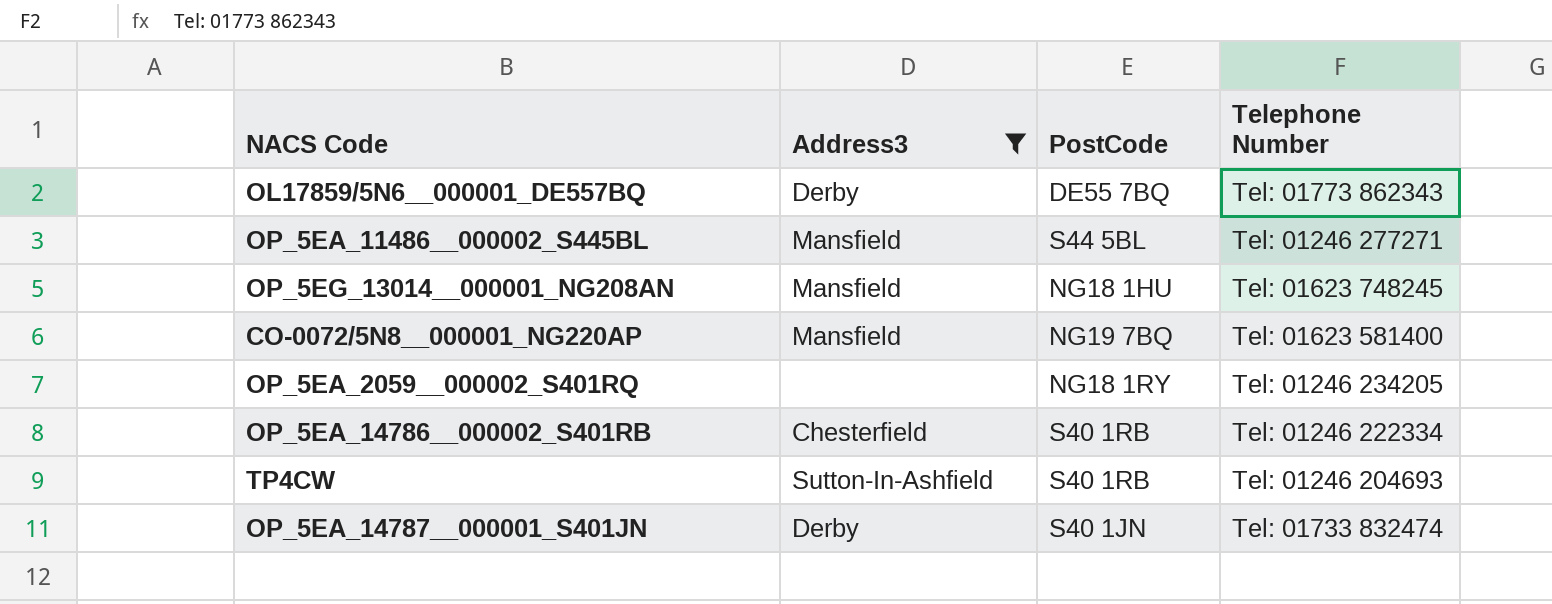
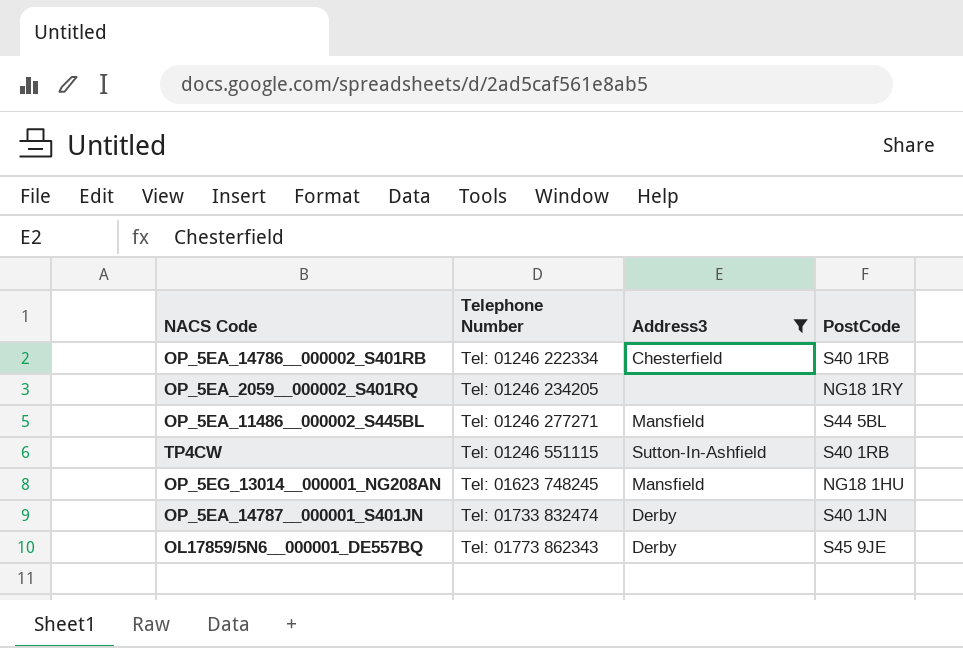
row order: none -> Telephone Number ascending
column Telephone Number | position: 4 -> 2
row CO-0072/5N8__000001_NG220AP: Mansfield | NG19 7BQ | Tel: 01623 581400 -> none
TP4CW | Telephone Number: Tel: 01246 204693 -> Tel: 01246 551115
OL17859/5N6__000001_DE557BQ | PostCode: DE55 7BQ -> S45 9JE

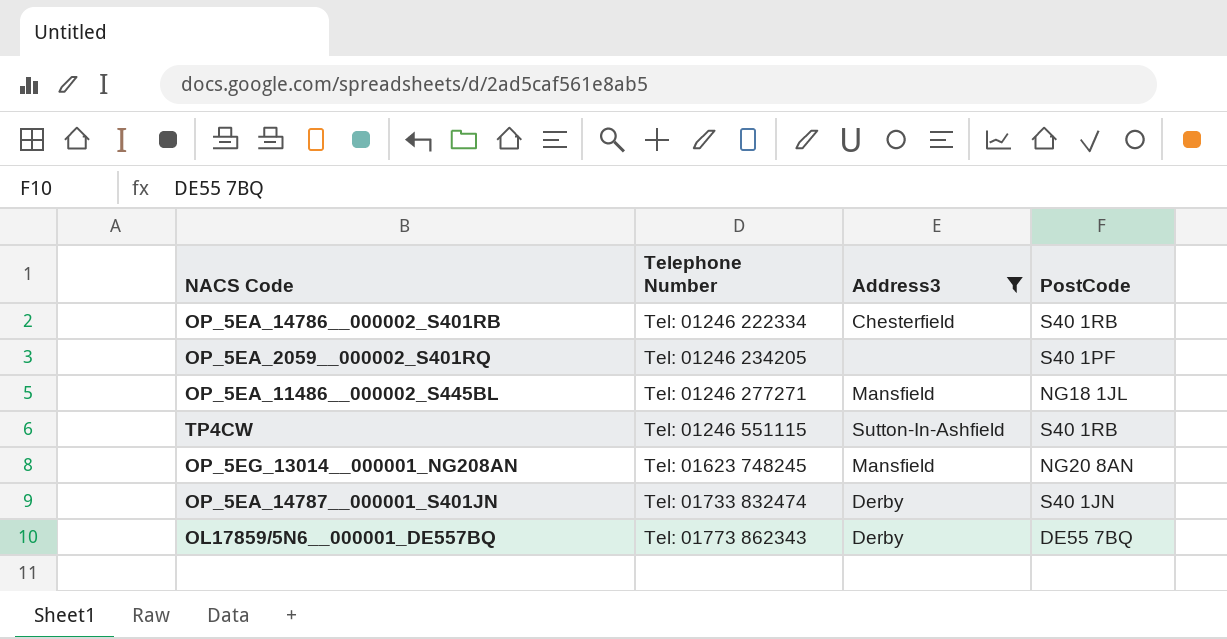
OP_5EA_2059__000002_S401RQ | PostCode: NG18 1RY -> S40 1PF
OP_5EA_11486__000002_S445BL | PostCode: S44 5BL -> NG18 1JL
OP_5EG_13014__000001_NG208AN | PostCode: NG18 1HU -> NG20 8AN
OL17859/5N6__000001_DE557BQ | PostCode: S45 9JE -> DE55 7BQ

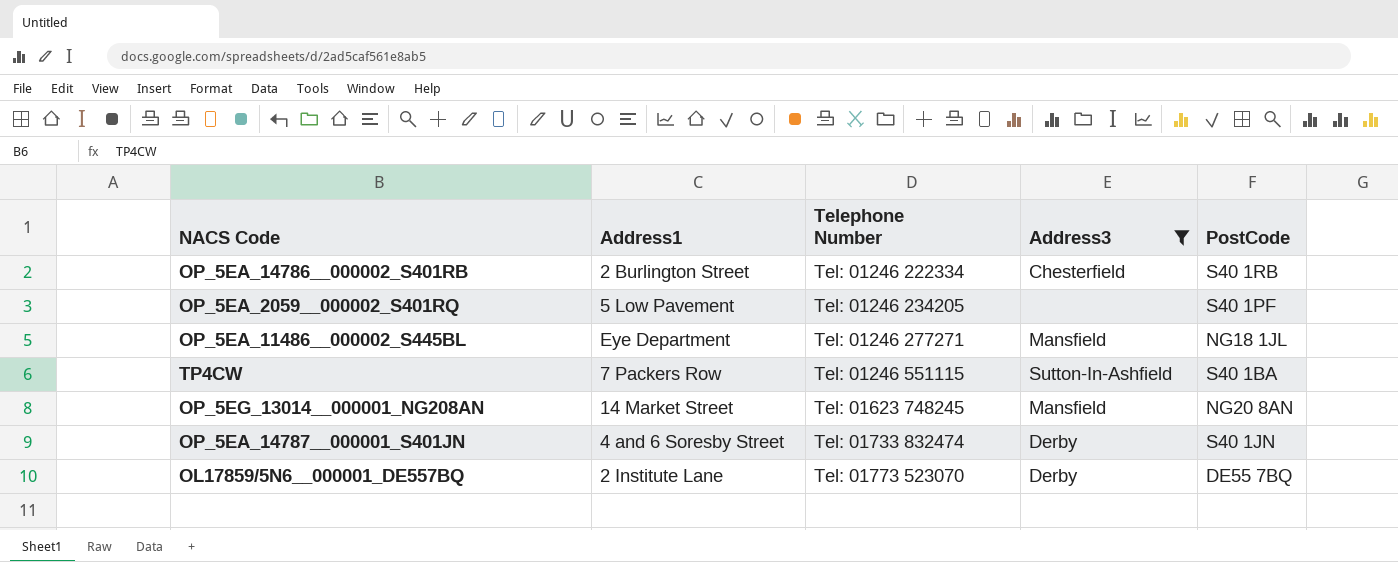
column Address1 | position: none -> 2
TP4CW | PostCode: S40 1RB -> S40 1BA
OL17859/5N6__000001_DE557BQ | Telephone Number: Tel: 01773 862343 -> Tel: 01773 523070

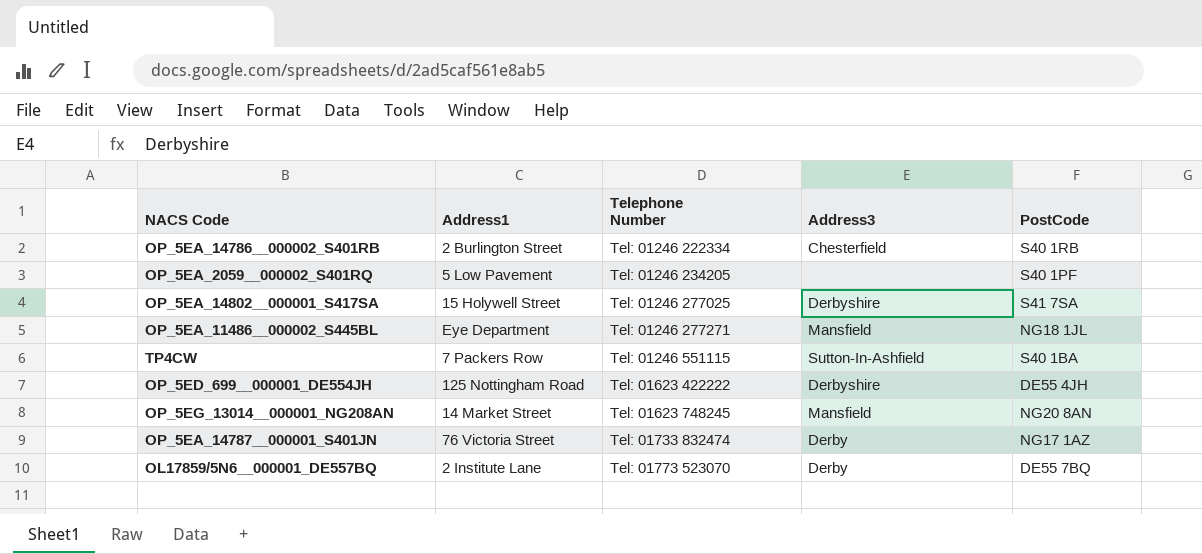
filter: Address3 != Derbyshire -> none
OP_5EA_14787__000001_S401JN | Address1: 4 and 6 Soresby Street -> 76 Victoria Street
OP_5EA_14787__000001_S401JN | PostCode: S40 1JN -> NG17 1AZ

